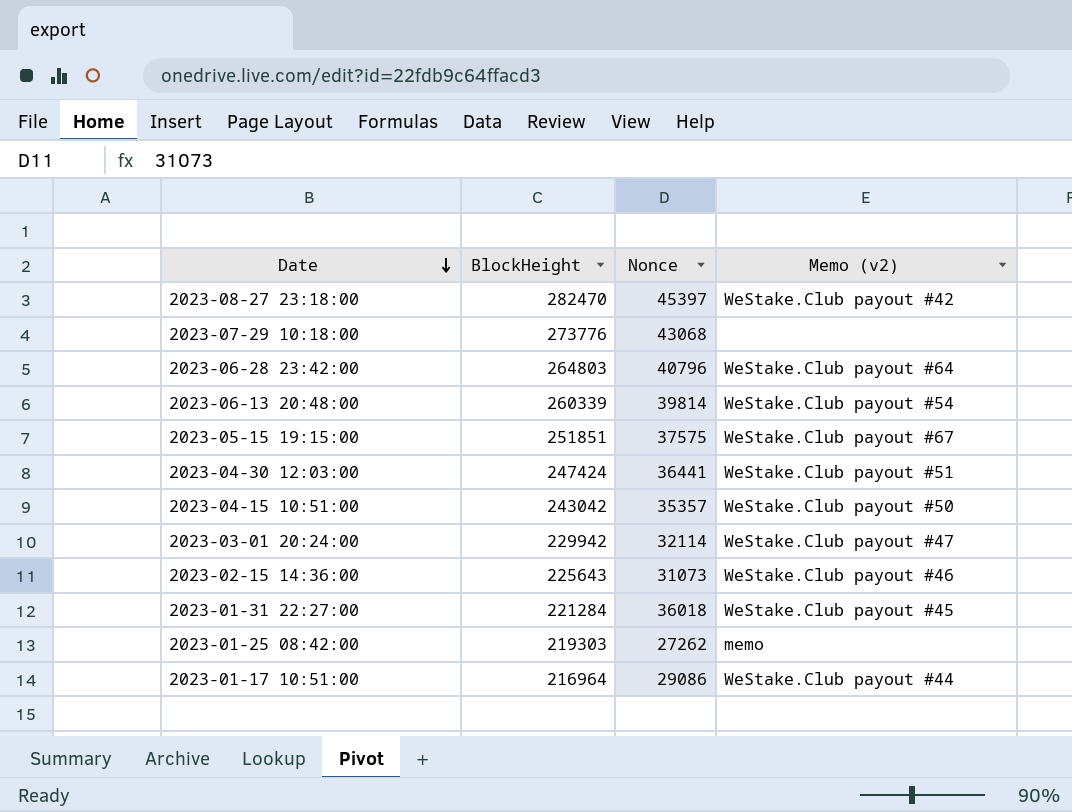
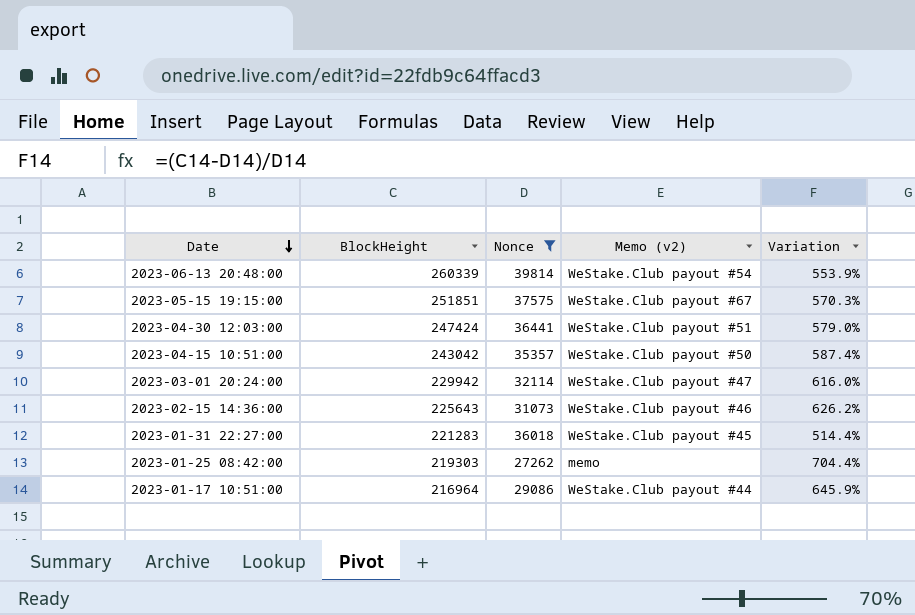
filter: none -> Nonce <= 39814
column Variation | formula: none -> ([BlockHeight] - [Nonce]) / [Nonce]
2023-01-31 22:27:00 | BlockHeight: 221284 -> 221283

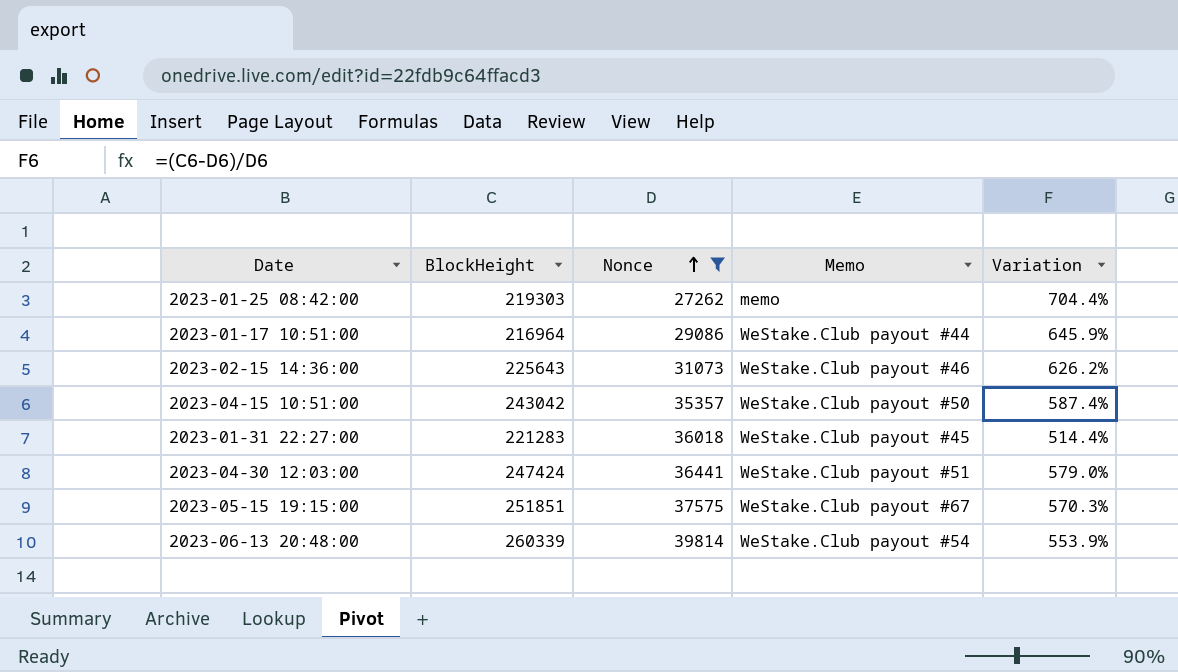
row order: Date descending -> Nonce ascending
column name: Memo (v2) -> Memo
row 2023-03-01 20:24:00: 229942 | 32114 | WeStake.Club payout #47 | 616.0% -> none

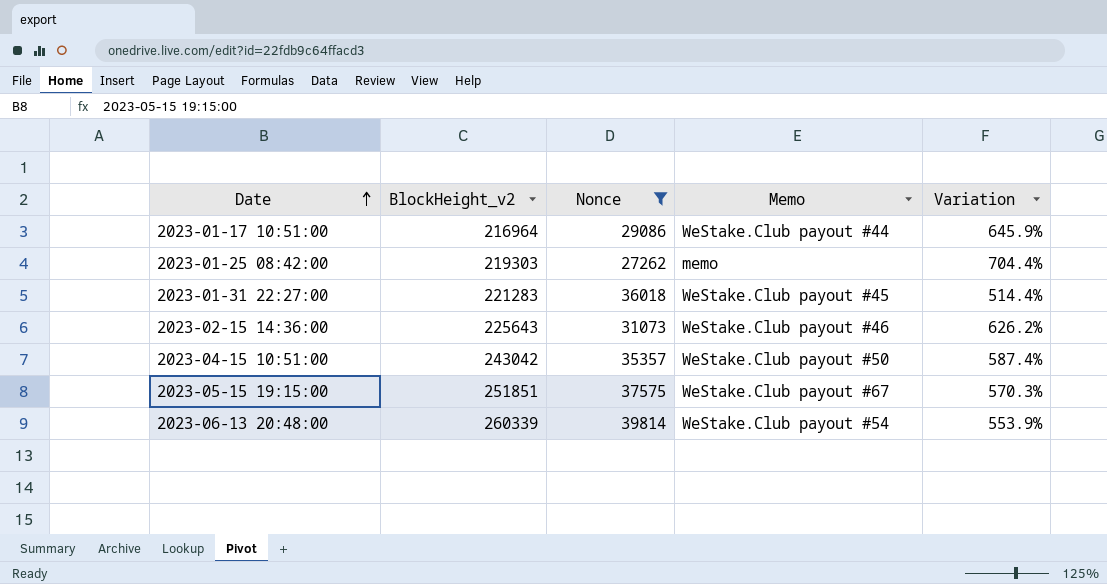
row order: Nonce ascending -> Date ascending
column name: BlockHeight -> BlockHeight_v2
row 2023-04-30 12:03:00: 247424 | 36441 | WeStake.Club payout #51 | 579.0% -> none

